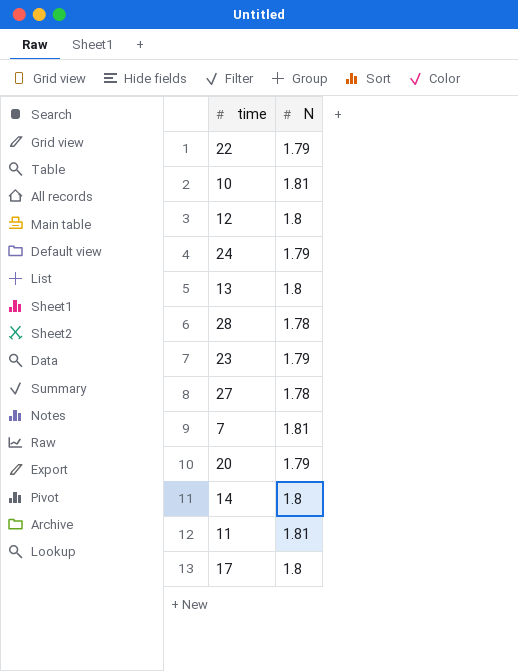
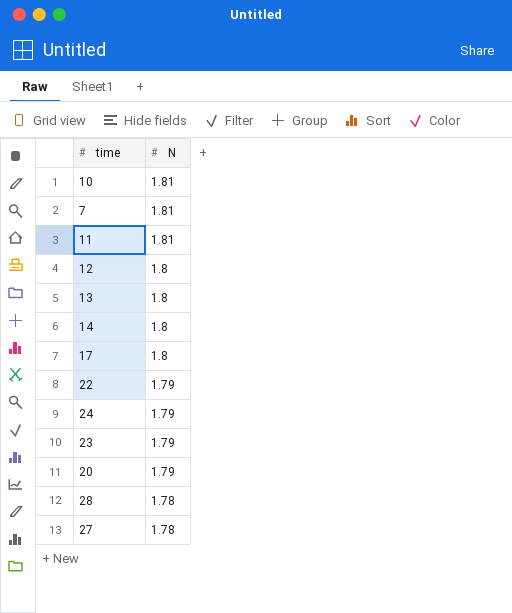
row order: none -> N descending

